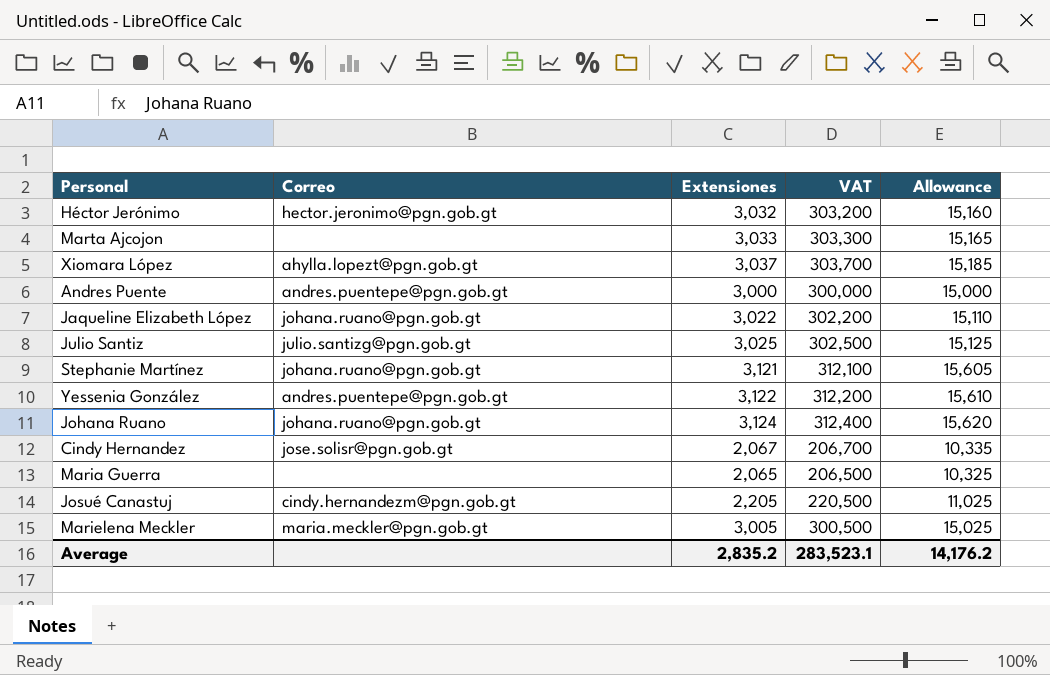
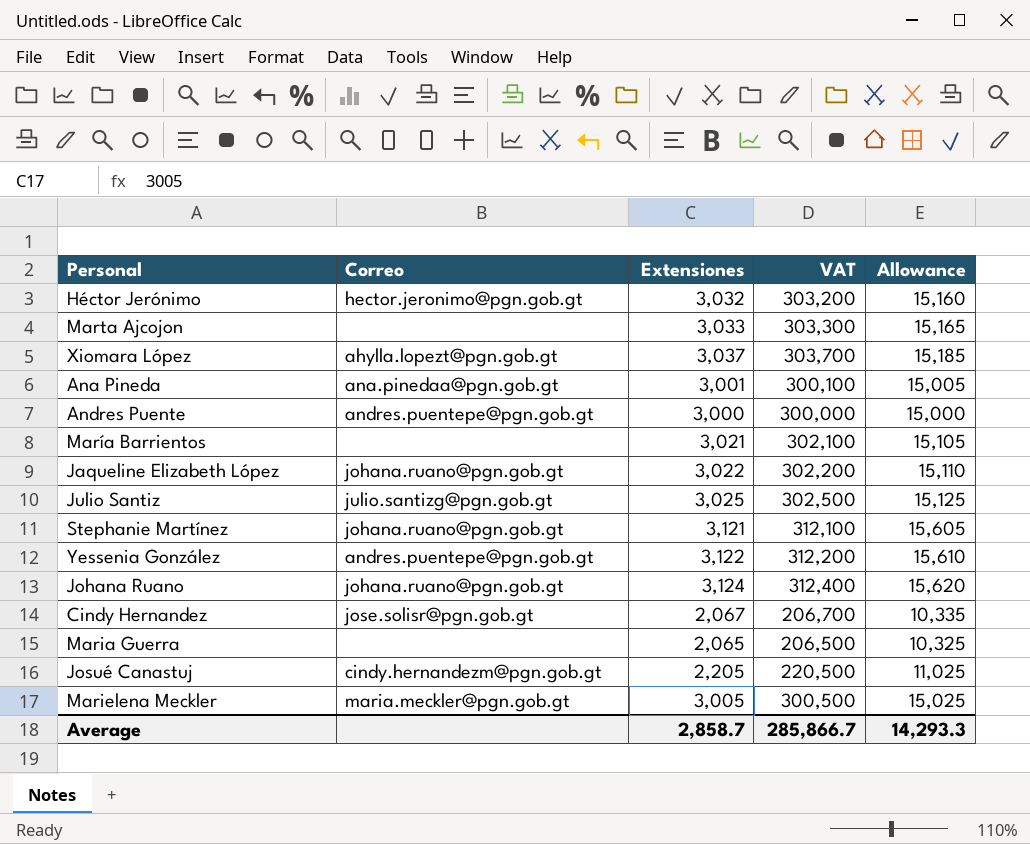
row Ana Pineda: none -> ana.pinedaa@pgn.gob.gt | 3,001 | 300,100 | 15,005
row María Barrientos: none -> none | 3,021 | 302,100 | 15,105
Average | Extensiones: 2,835.2 -> 2,858.7
Average | VAT: 283,523.1 -> 285,866.7
Average | Allowance: 14,176.2 -> 14,293.3

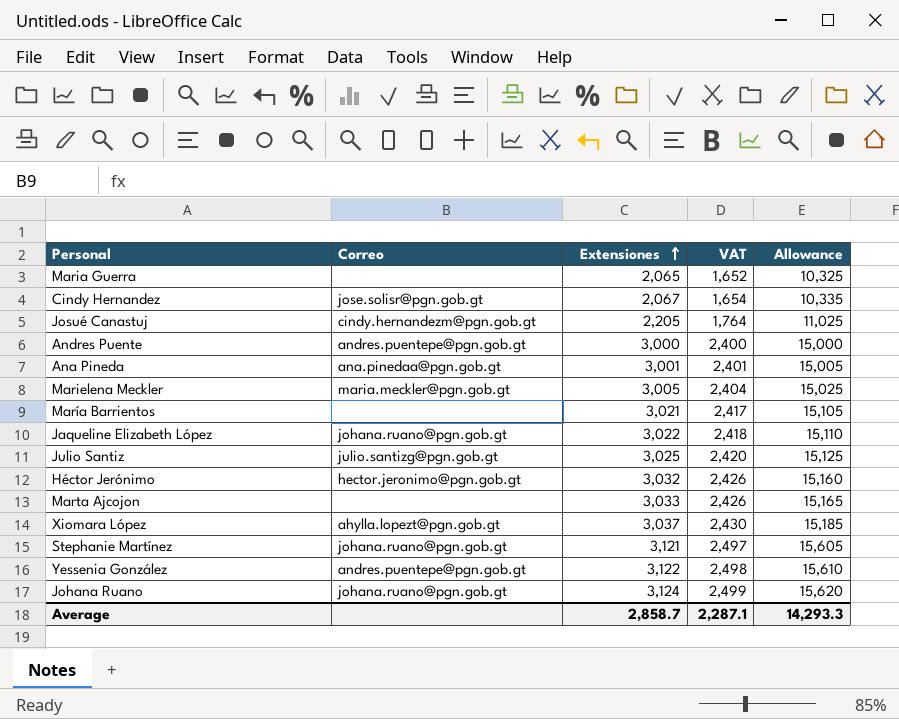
row order: none -> Extensiones ascending
column VAT | formula: [Extensiones] * 100 -> [Extensiones] * 0.8
Average | VAT: 285,866.7 -> 2,287.1

